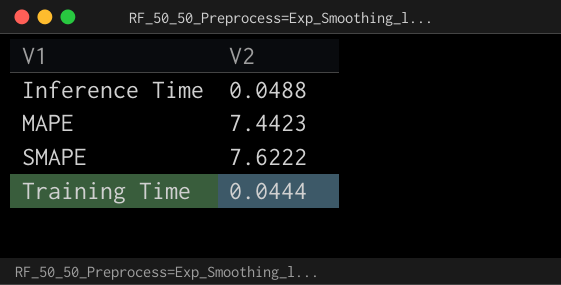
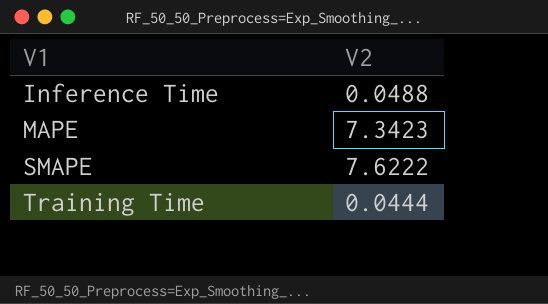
MAPE | V2: 7.4423 -> 7.3423

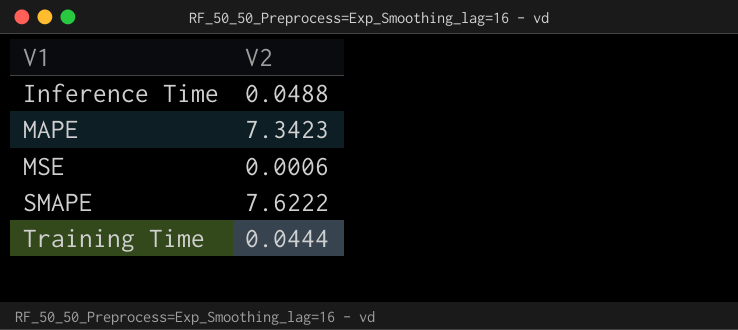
row MSE: none -> 0.0006

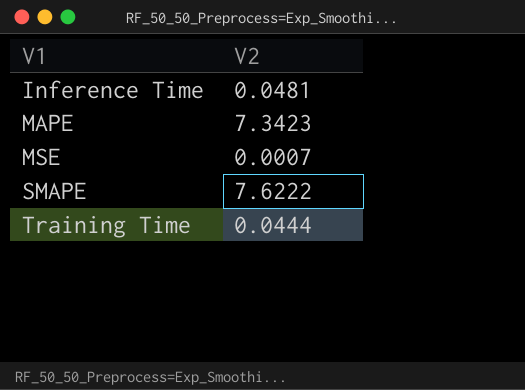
Inference Time | V2: 0.0488 -> 0.0481
MSE | V2: 0.0006 -> 0.0007

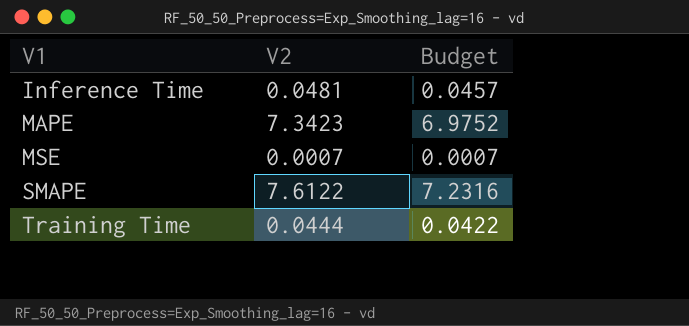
column Budget | formula: none -> [V2] * 0.95
SMAPE | V2: 7.6222 -> 7.6122

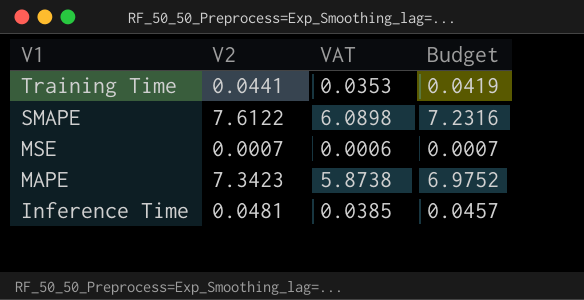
row order: V1 ascending -> V1 descending
column VAT | formula: none -> [V2] * 0.8
Training Time | V2: 0.0444 -> 0.0441
Training Time | Budget: 0.0422 -> 0.0419

